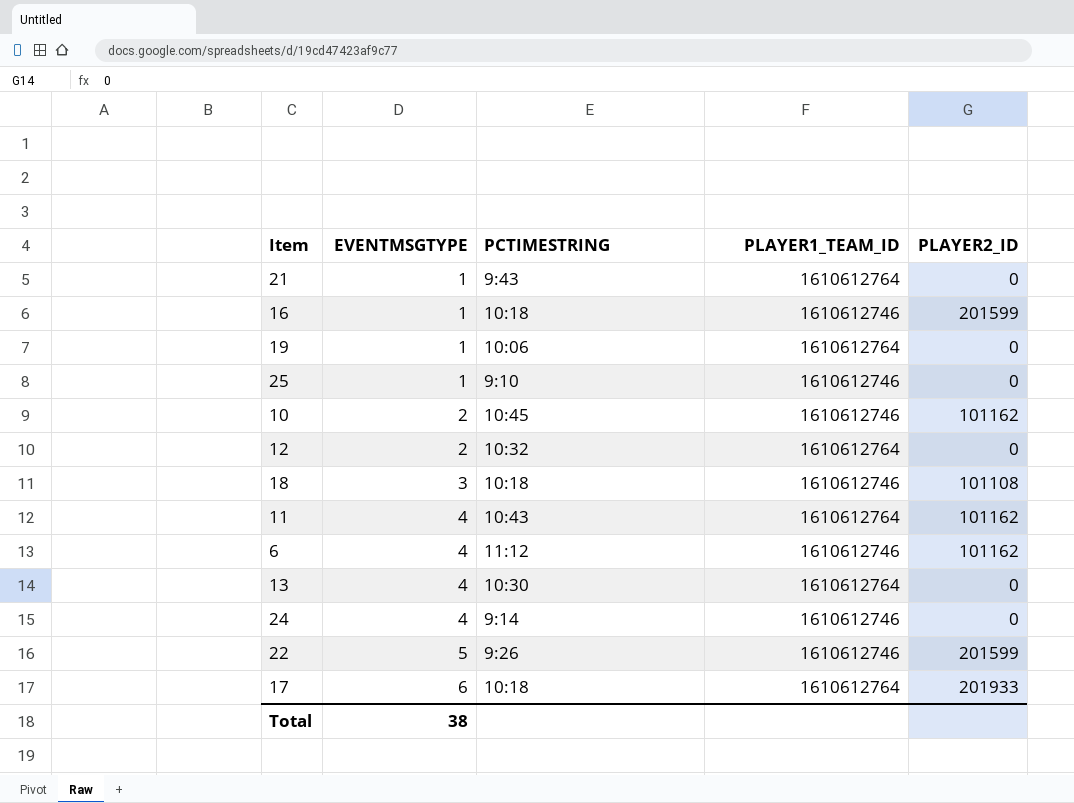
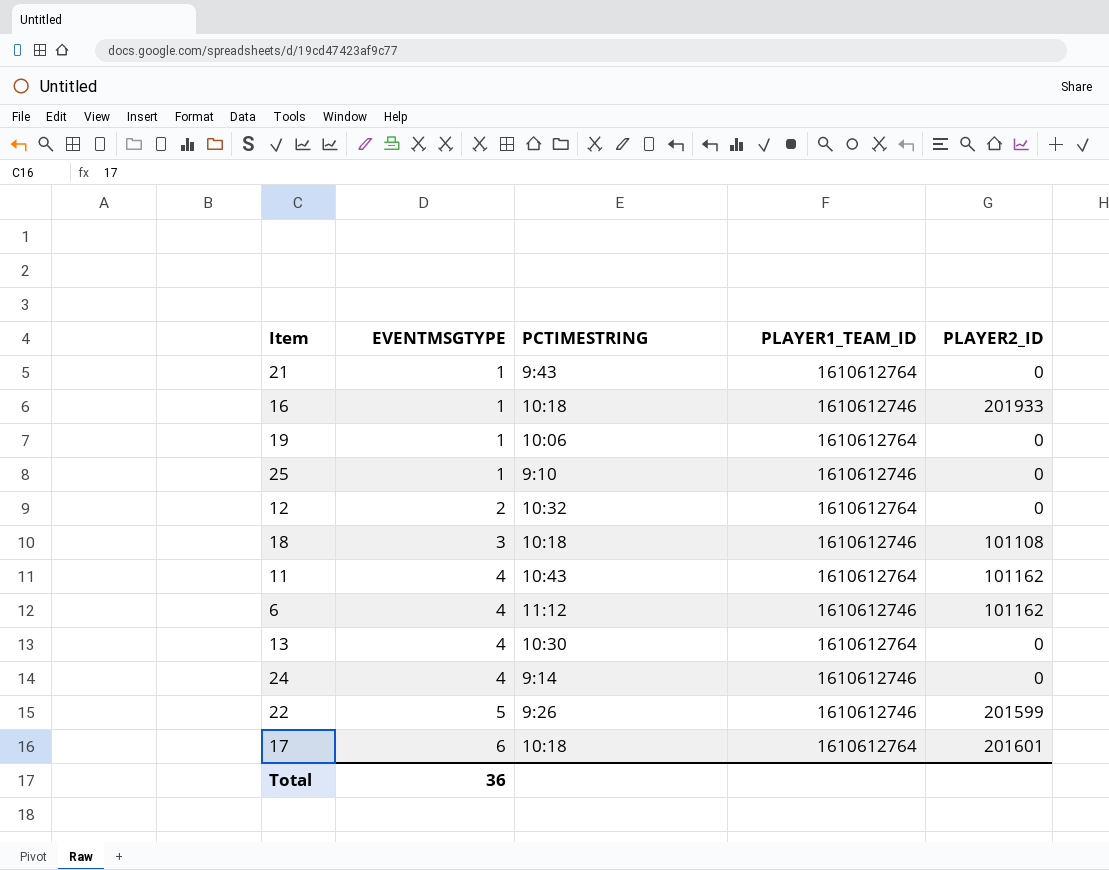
row 10: 2 | 10:45 | 1610612746 | 101162 -> none
16 | PLAYER2_ID: 201599 -> 201933
17 | PLAYER2_ID: 201933 -> 201601
Total | EVENTMSGTYPE: 38 -> 36

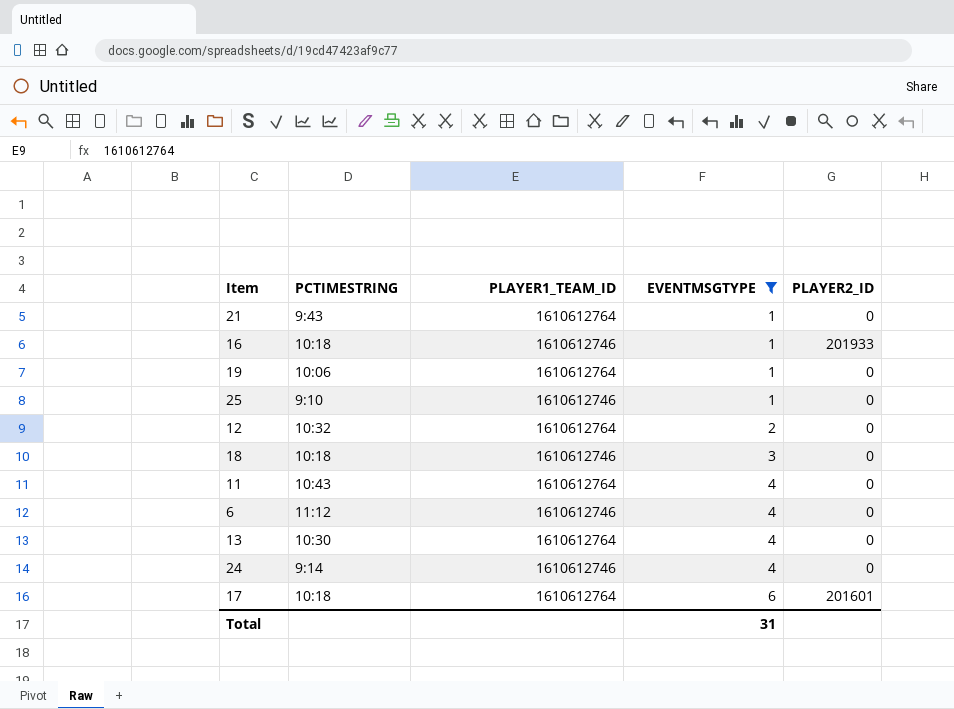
filter: none -> EVENTMSGTYPE != 5
column EVENTMSGTYPE | position: 2 -> 4
18 | PLAYER2_ID: 101108 -> 0
11 | PLAYER2_ID: 101162 -> 0
6 | PLAYER2_ID: 101162 -> 0
Total | EVENTMSGTYPE: 36 -> 31

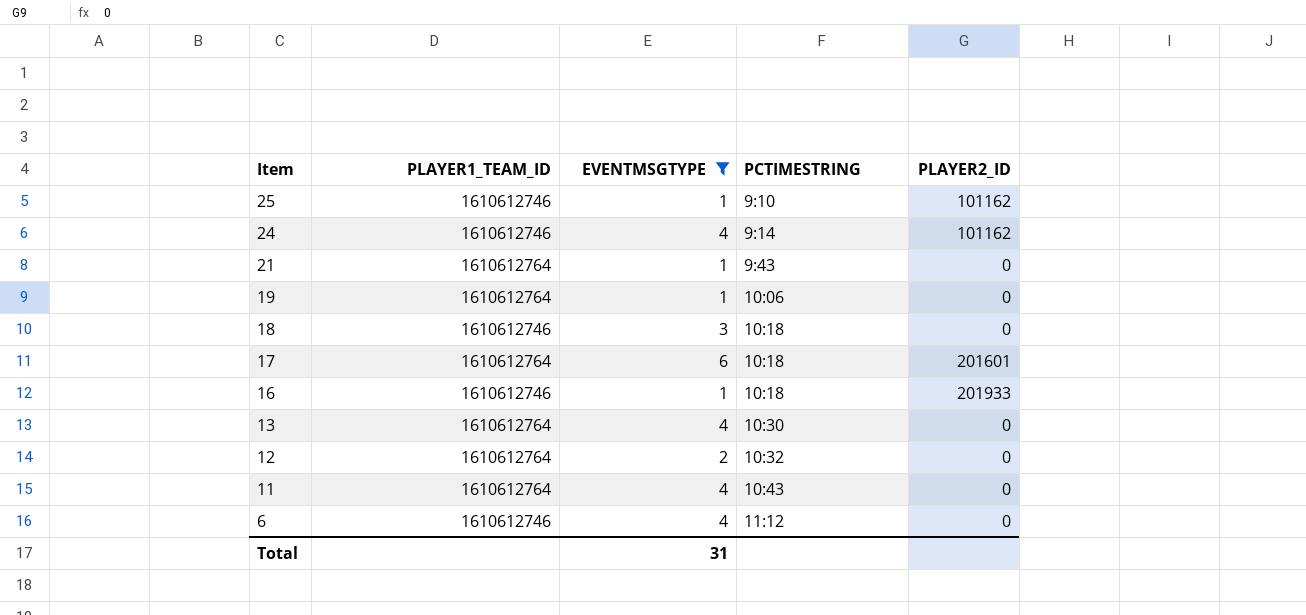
row order: EVENTMSGTYPE ascending -> Item descending
column PCTIMESTRING | position: 2 -> 4
25 | PLAYER2_ID: 0 -> 101162
24 | PLAYER2_ID: 0 -> 101162

